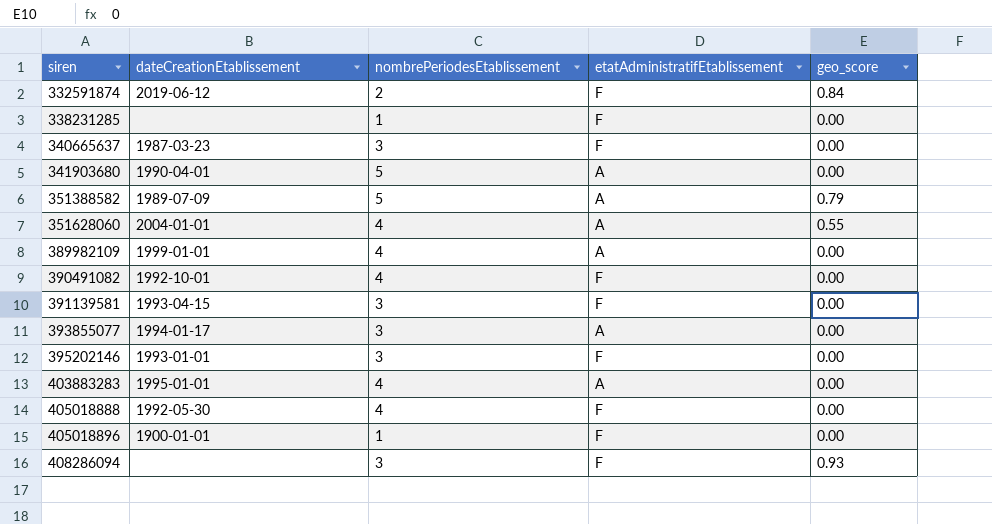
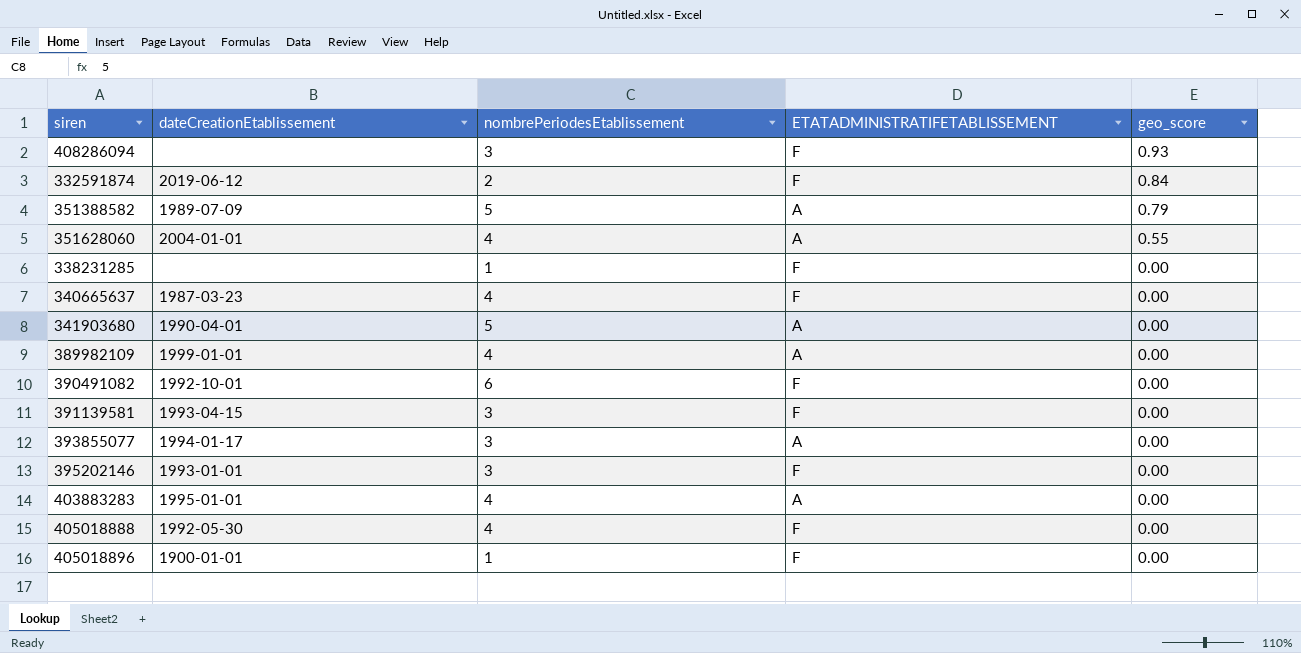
row order: siren ascending -> geo_score descending
column name: etatAdministratifEtablissement -> ETATADMINISTRATIFETABLISSEMENT
340665637 | nombrePeriodesEtablissement: 3 -> 4
390491082 | nombrePeriodesEtablissement: 4 -> 6

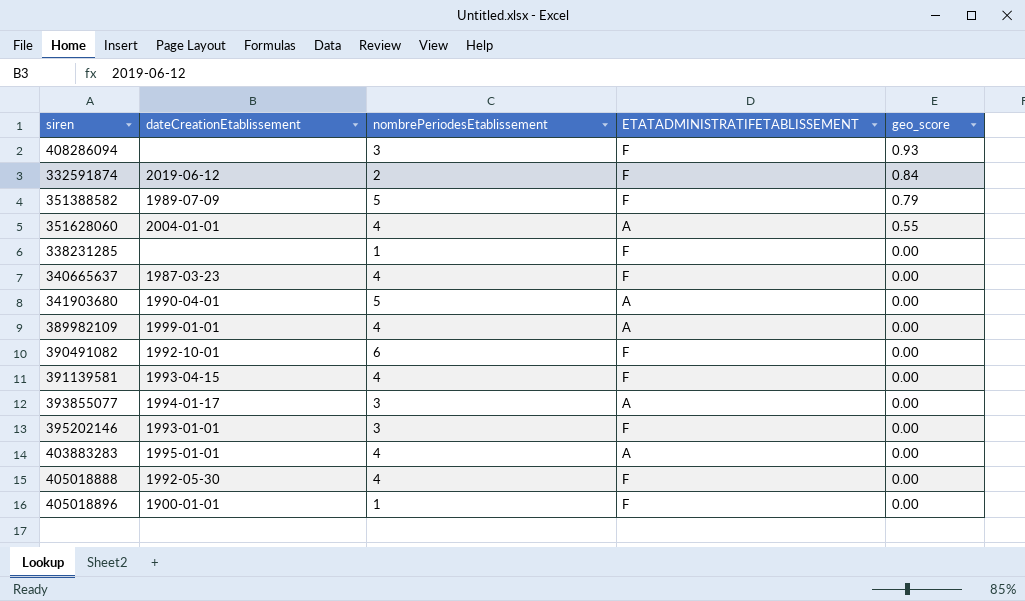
351388582 | ETATADMINISTRATIFETABLISSEMENT: A -> F
391139581 | nombrePeriodesEtablissement: 3 -> 4

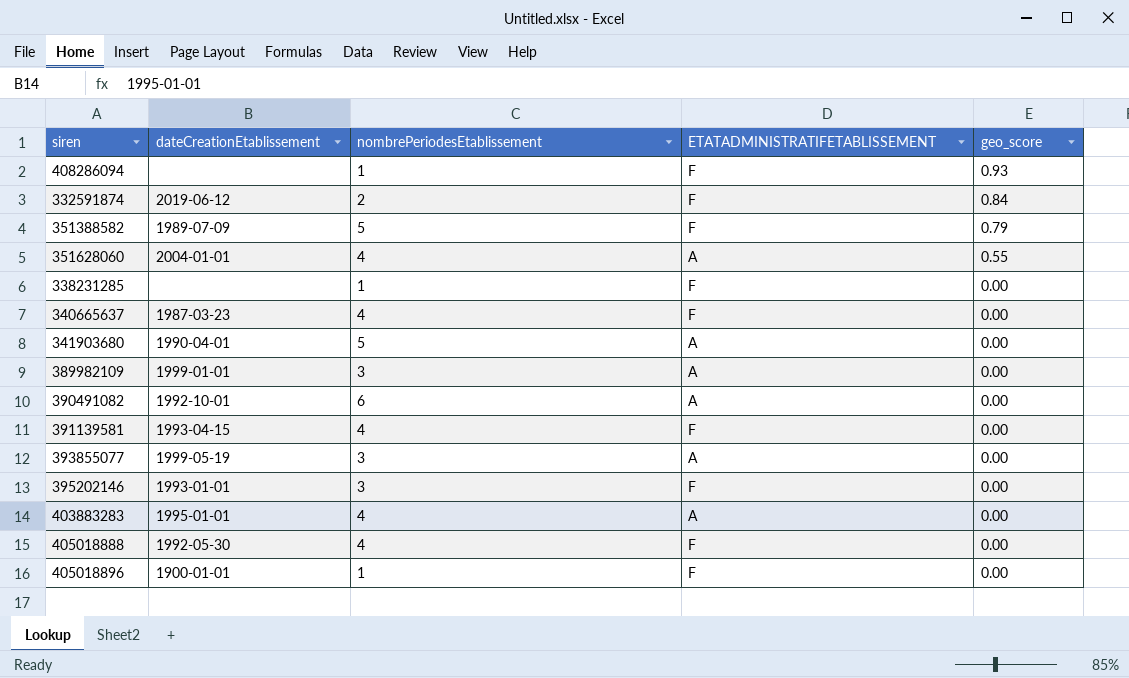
408286094 | nombrePeriodesEtablissement: 3 -> 1
389982109 | nombrePeriodesEtablissement: 4 -> 3
390491082 | ETATADMINISTRATIFETABLISSEMENT: F -> A
393855077 | dateCreationEtablissement: 1994-01-17 -> 1999-05-19

